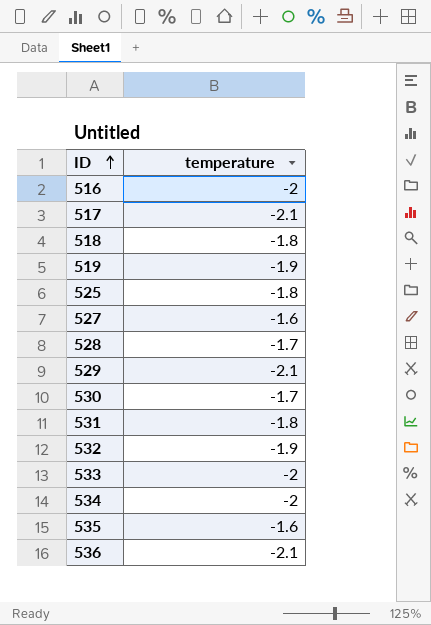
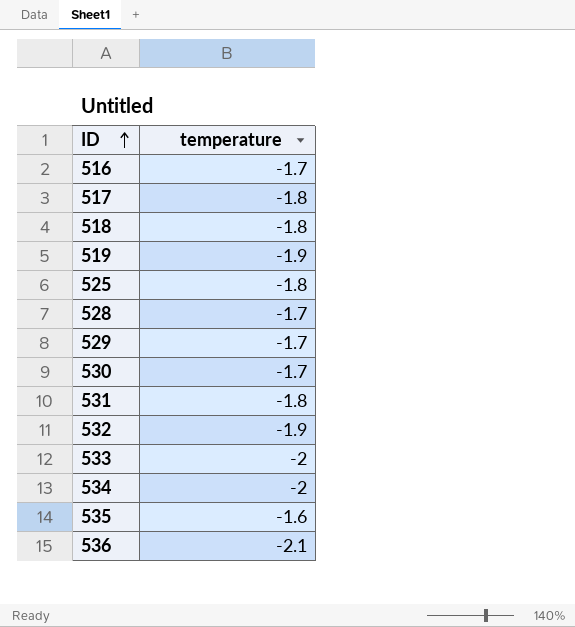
row 527: -1.6 -> none
516 | temperature: -2 -> -1.7
517 | temperature: -2.1 -> -1.8
529 | temperature: -2.1 -> -1.7

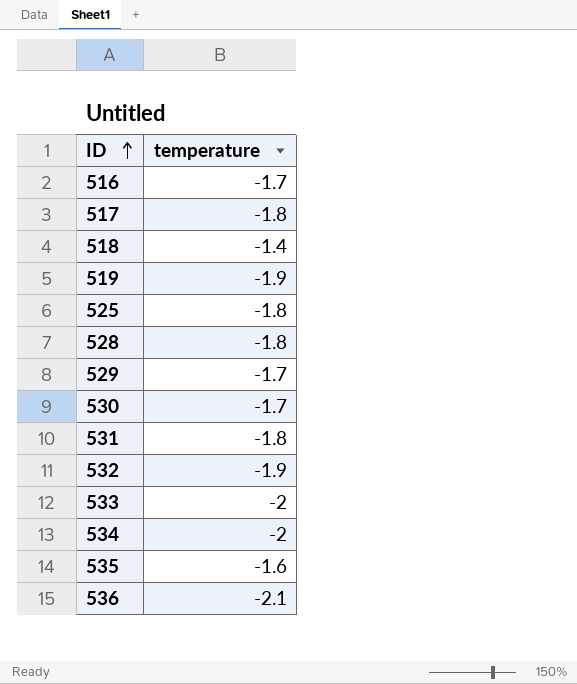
518 | temperature: -1.8 -> -1.4
528 | temperature: -1.7 -> -1.8

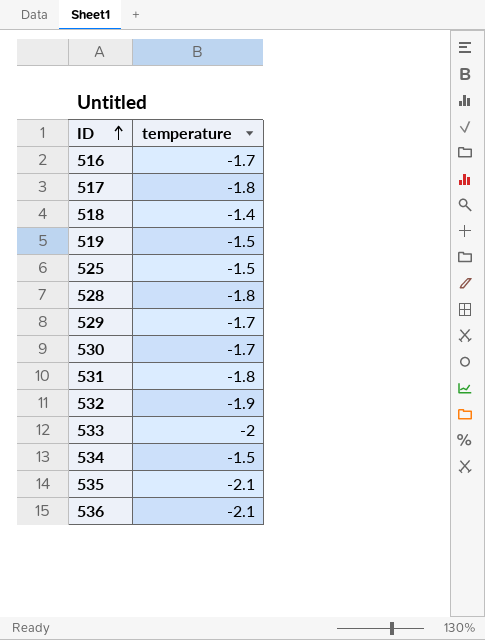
519 | temperature: -1.9 -> -1.5
525 | temperature: -1.8 -> -1.5
534 | temperature: -2 -> -1.5
535 | temperature: -1.6 -> -2.1

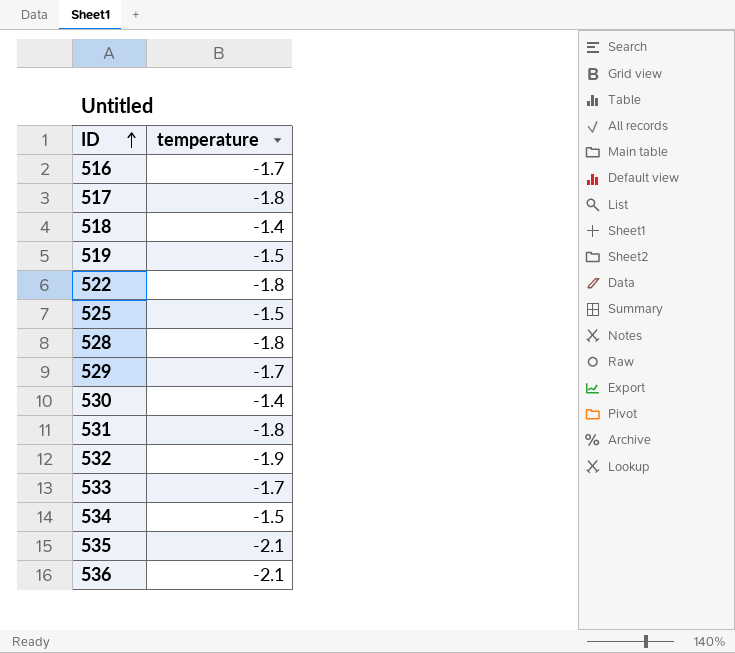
row 522: none -> -1.8
530 | temperature: -1.7 -> -1.4
533 | temperature: -2 -> -1.7

